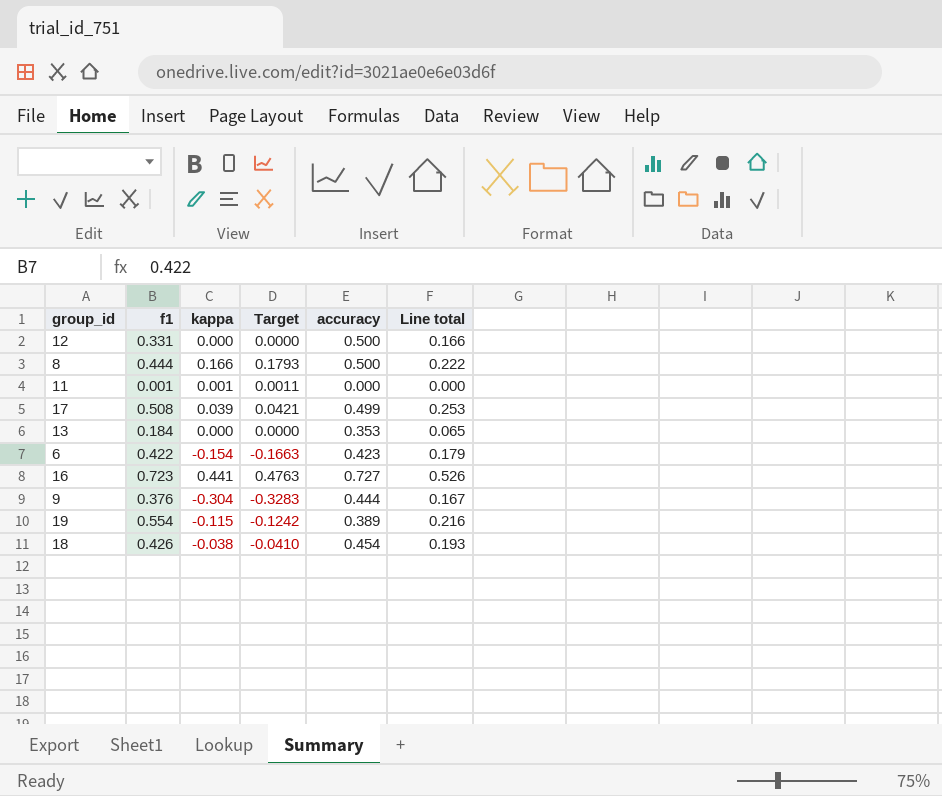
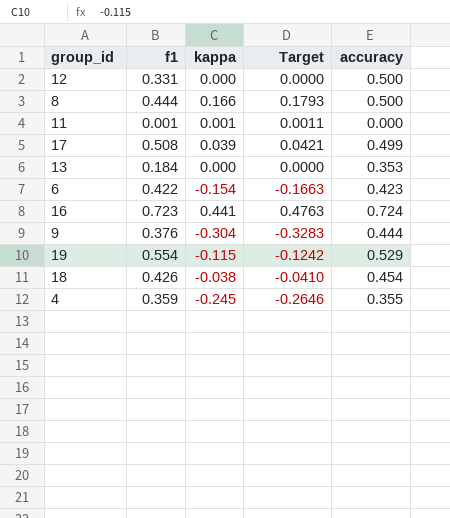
column Line total | formula: [f1] * [accuracy] -> none
16 | accuracy: 0.727 -> 0.724
19 | accuracy: 0.389 -> 0.529
row 4: none -> 0.359 | -0.245 | -0.2646 | 0.355

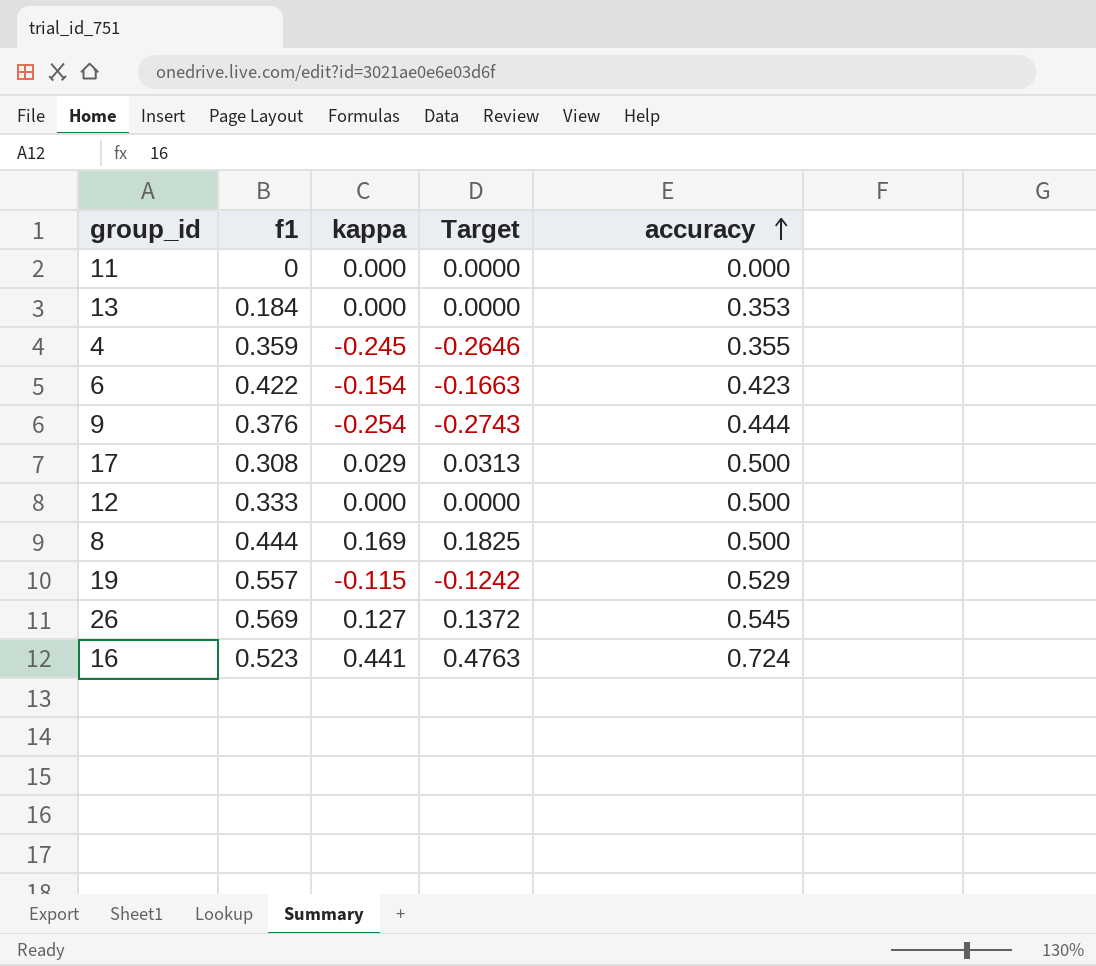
row order: none -> accuracy ascending
row 18: 0.426 | -0.038 | -0.0410 | 0.454 -> none
11 | f1: 0.001 -> 0
11 | kappa: 0.001 -> 0.000
11 | Target: 0.0011 -> 0.0000
9 | kappa: -0.304 -> -0.254
9 | Target: -0.3283 -> -0.2743
17 | f1: 0.508 -> 0.308
17 | kappa: 0.039 -> 0.029
17 | Target: 0.0421 -> 0.0313
17 | accuracy: 0.499 -> 0.500
12 | f1: 0.331 -> 0.333
8 | kappa: 0.166 -> 0.169
8 | Target: 0.1793 -> 0.1825
19 | f1: 0.554 -> 0.557
row 26: none -> 0.569 | 0.127 | 0.1372 | 0.545
16 | f1: 0.723 -> 0.523

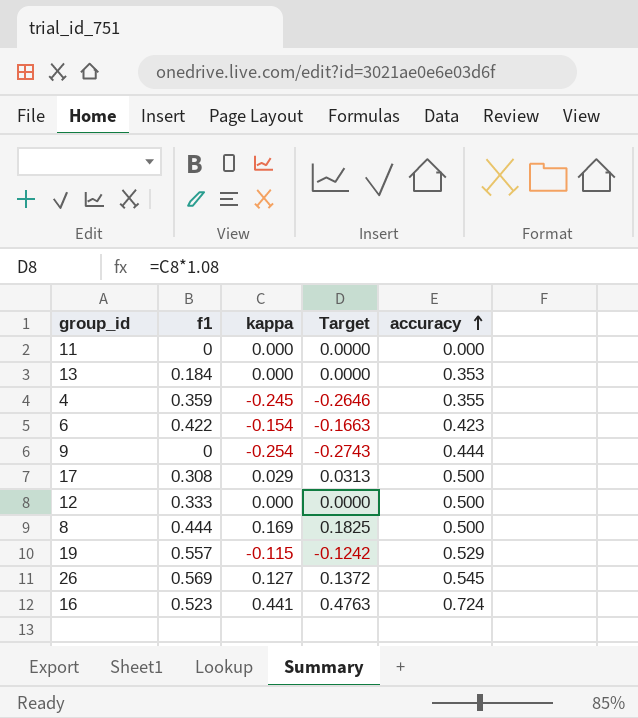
9 | f1: 0.376 -> 0

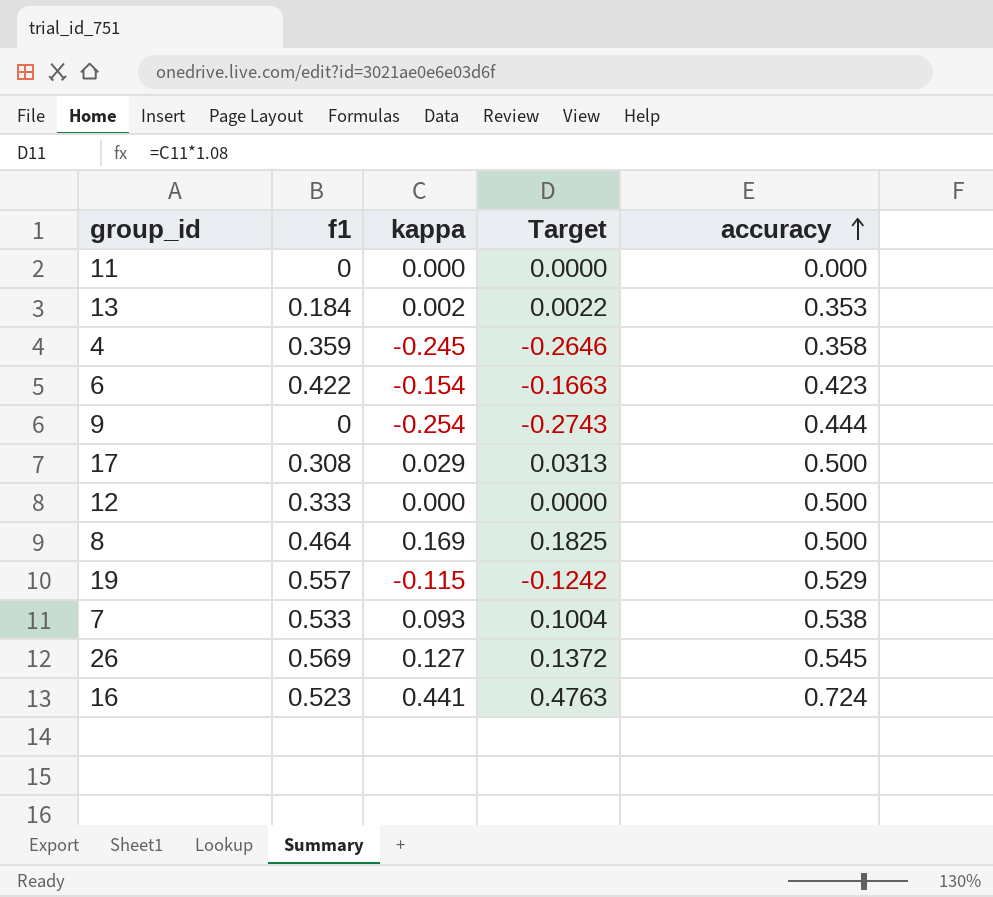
13 | kappa: 0.000 -> 0.002
13 | Target: 0.0000 -> 0.0022
4 | accuracy: 0.355 -> 0.358
8 | f1: 0.444 -> 0.464
row 7: none -> 0.533 | 0.093 | 0.1004 | 0.538

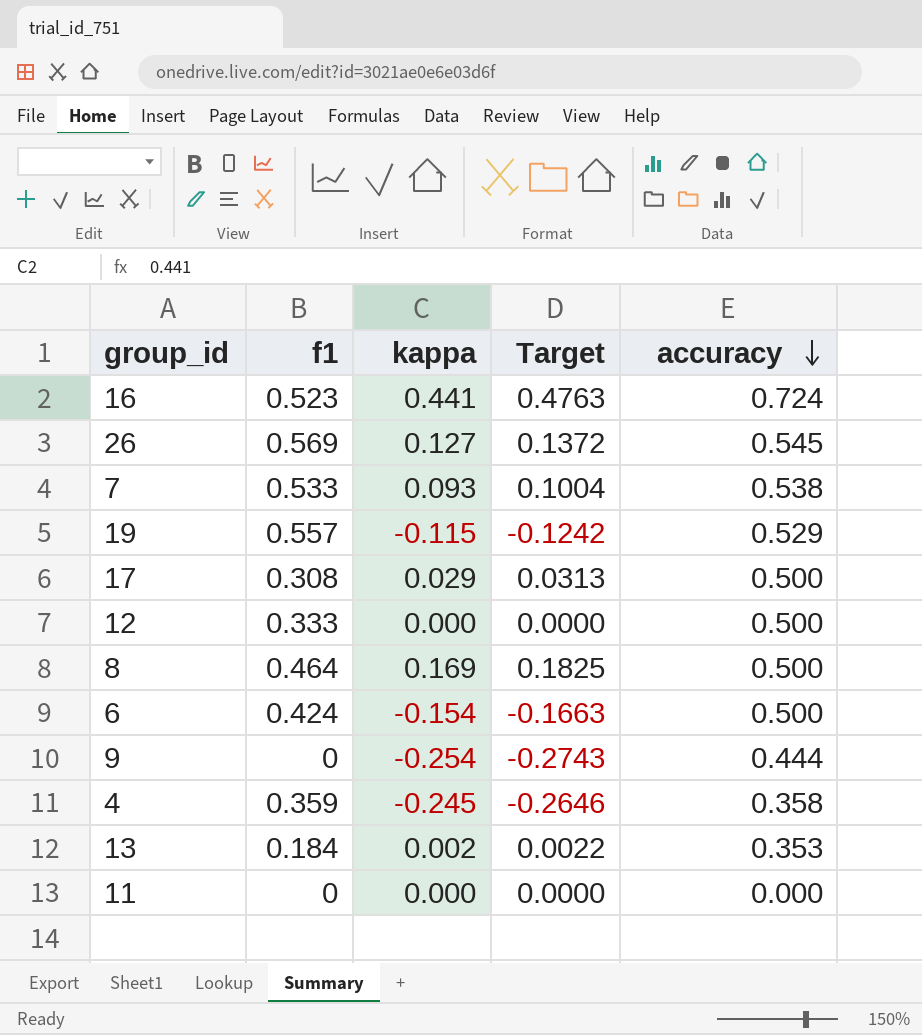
row order: accuracy ascending -> accuracy descending
6 | f1: 0.422 -> 0.424
6 | accuracy: 0.423 -> 0.500

